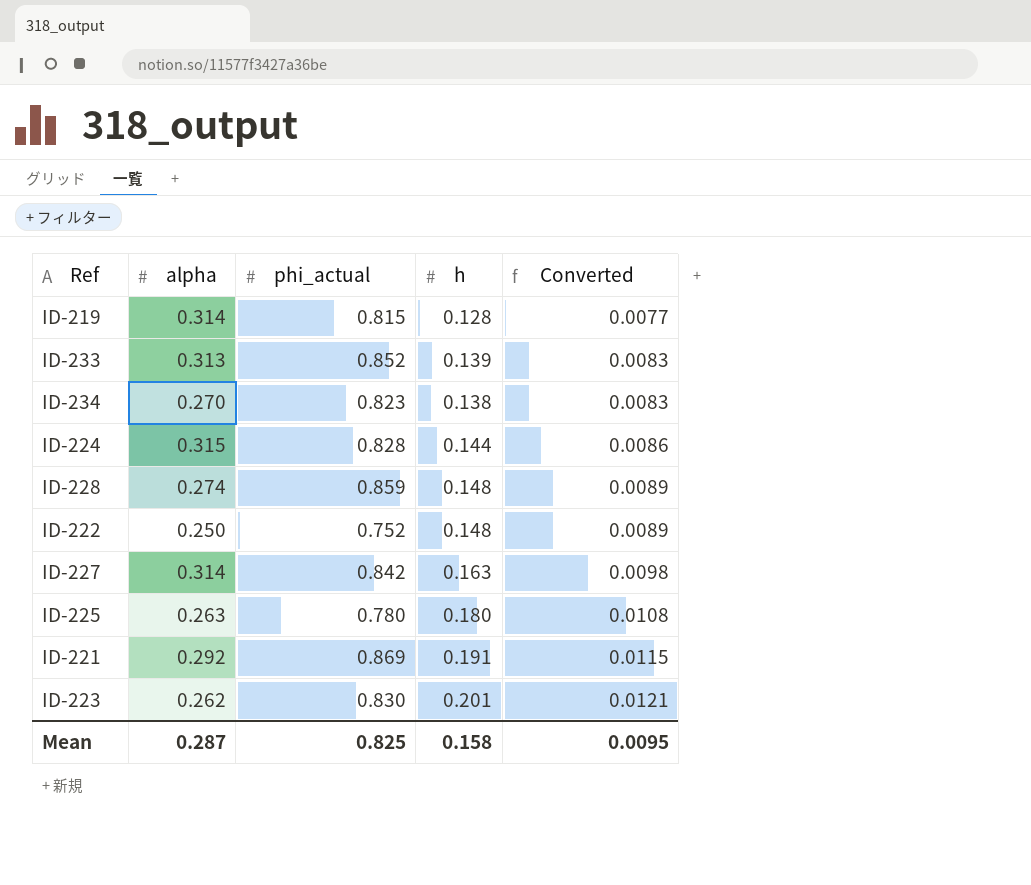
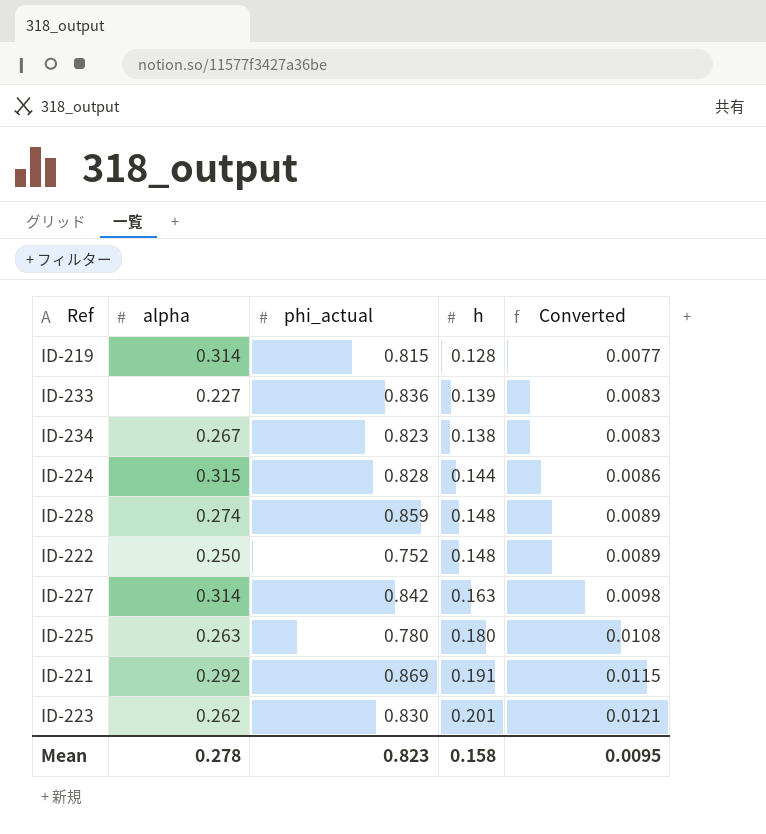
ID-233 | alpha: 0.313 -> 0.227
ID-233 | phi_actual: 0.852 -> 0.836
ID-234 | alpha: 0.270 -> 0.267
Mean | alpha: 0.287 -> 0.278
Mean | phi_actual: 0.825 -> 0.823

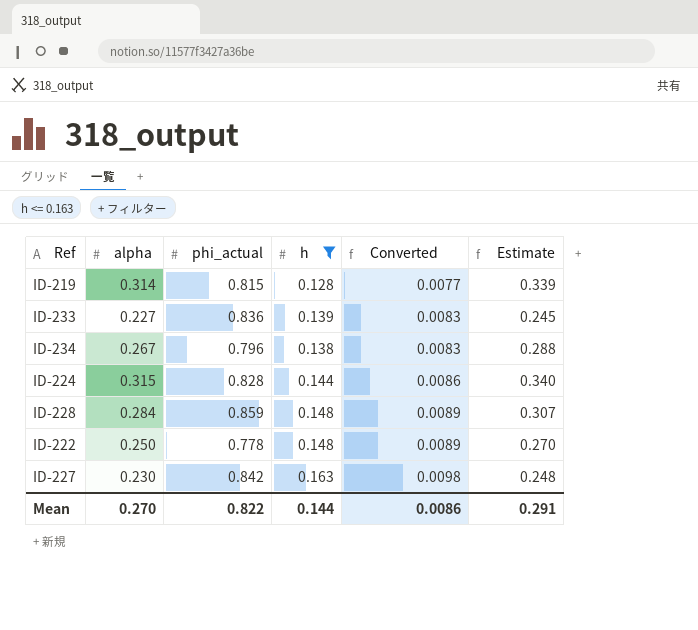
filter: none -> h <= 0.163
column Estimate | formula: none -> [alpha] * 1.08
ID-234 | phi_actual: 0.823 -> 0.796
ID-228 | alpha: 0.274 -> 0.284
ID-222 | phi_actual: 0.752 -> 0.778
ID-227 | alpha: 0.314 -> 0.230
Mean | alpha: 0.278 -> 0.270
Mean | phi_actual: 0.823 -> 0.822
Mean | h: 0.158 -> 0.144
Mean | Converted: 0.0095 -> 0.0086

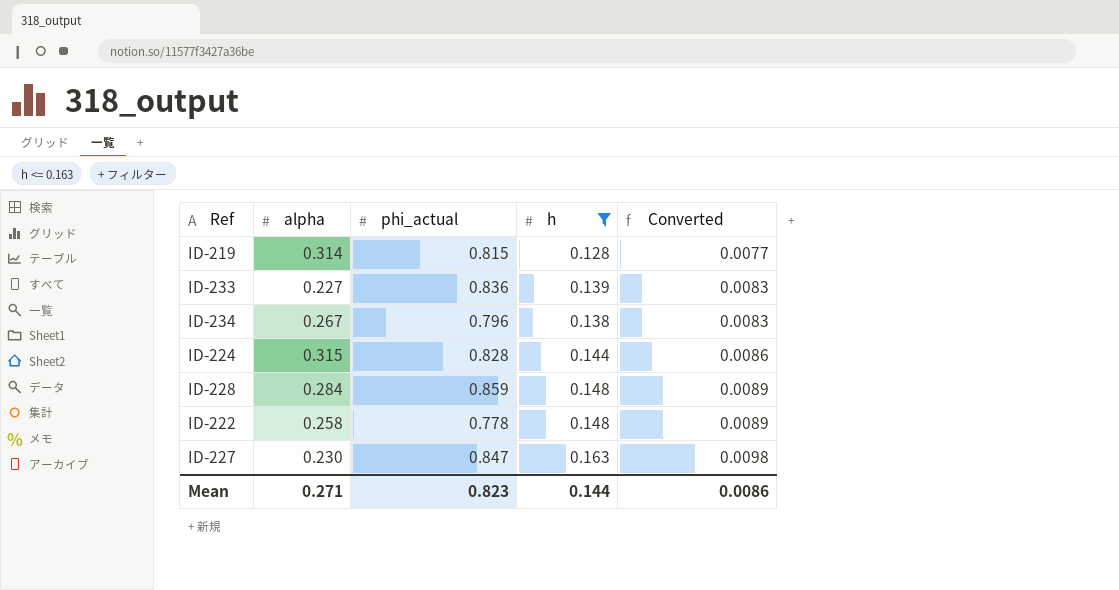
column Estimate | formula: [alpha] * 1.08 -> none
ID-222 | alpha: 0.250 -> 0.258
ID-227 | phi_actual: 0.842 -> 0.847
Mean | alpha: 0.270 -> 0.271
Mean | phi_actual: 0.822 -> 0.823

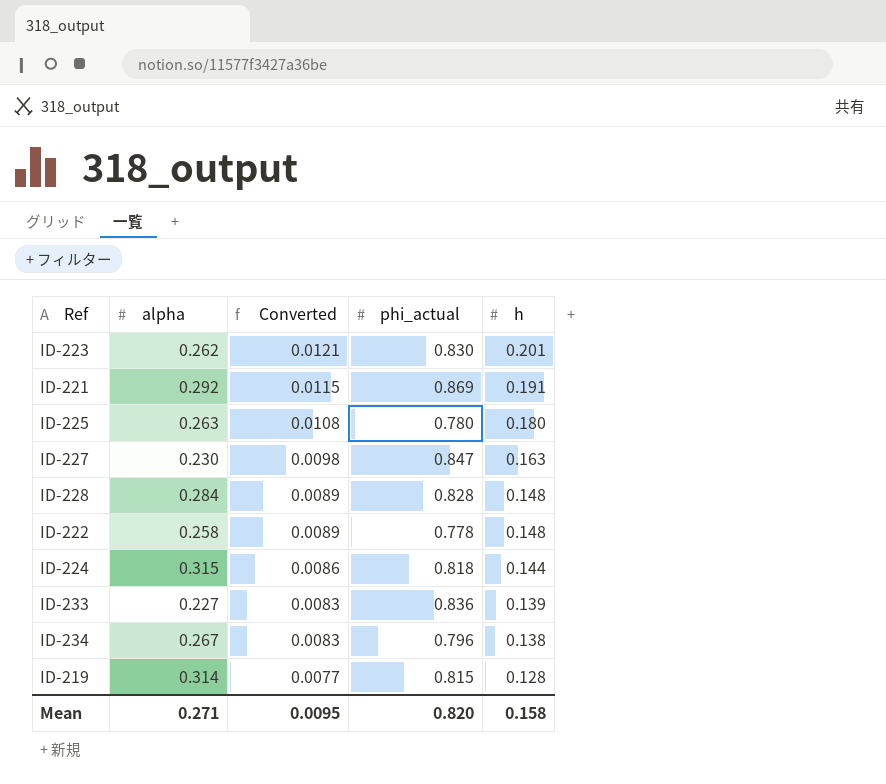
filter: h <= 0.163 -> none
row order: Converted ascending -> Converted descending
column Converted | position: 5 -> 3
ID-228 | phi_actual: 0.859 -> 0.828
ID-224 | phi_actual: 0.828 -> 0.818
Mean | Converted: 0.0086 -> 0.0095
Mean | phi_actual: 0.823 -> 0.820
Mean | h: 0.144 -> 0.158

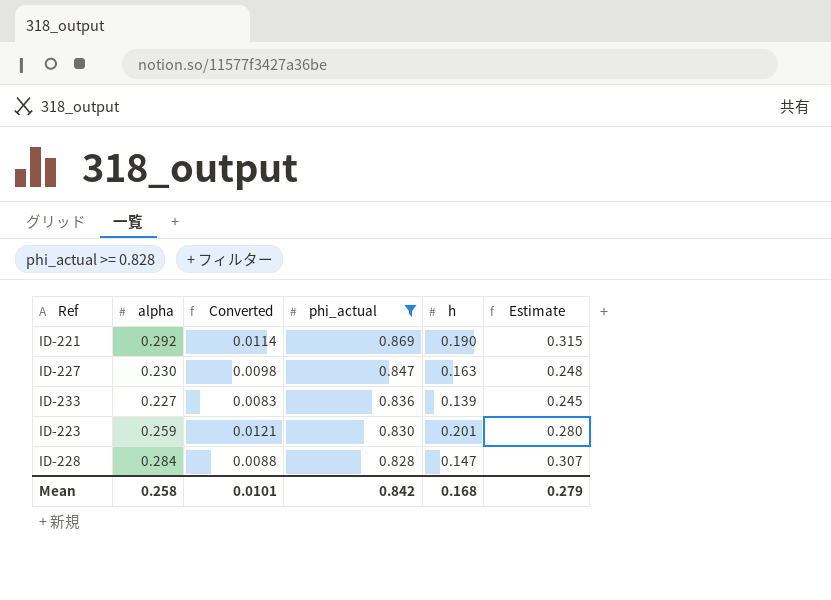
filter: none -> phi_actual >= 0.828
row order: Converted descending -> phi_actual descending
column Estimate | formula: none -> [alpha] * 1.08
ID-221 | Converted: 0.0115 -> 0.0114
ID-221 | h: 0.191 -> 0.190
ID-223 | alpha: 0.262 -> 0.259
ID-228 | Converted: 0.0089 -> 0.0088
ID-228 | h: 0.148 -> 0.147
Mean | alpha: 0.271 -> 0.258
Mean | Converted: 0.0095 -> 0.0101
Mean | phi_actual: 0.820 -> 0.842
Mean | h: 0.158 -> 0.168

